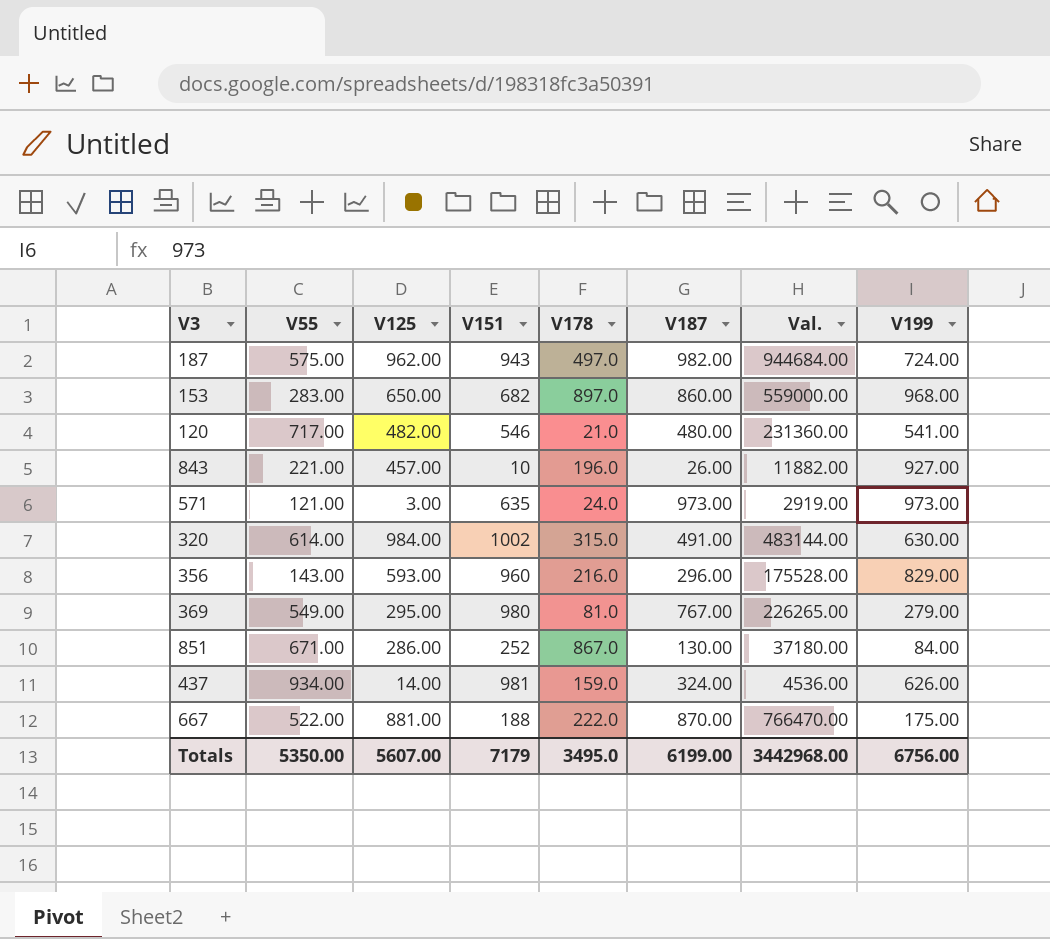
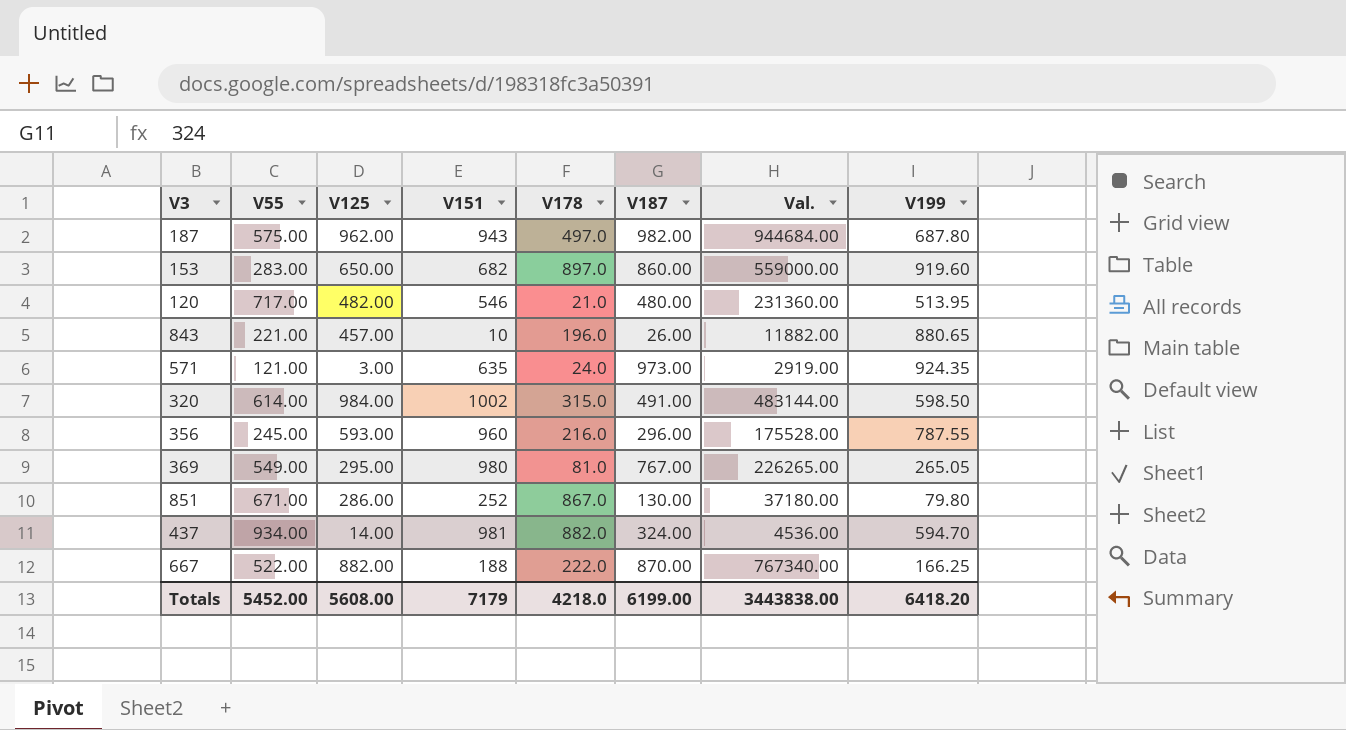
187 | V199: 724.00 -> 687.80
153 | V199: 968.00 -> 919.60
120 | V199: 541.00 -> 513.95
843 | V199: 927.00 -> 880.65
571 | V199: 973.00 -> 924.35
320 | V199: 630.00 -> 598.50
356 | V55: 143.00 -> 245.00
356 | V199: 829.00 -> 787.55
369 | V199: 279.00 -> 265.05
851 | V199: 84.00 -> 79.80
437 | V178: 159.0 -> 882.0
437 | V199: 626.00 -> 594.70
667 | V125: 881.00 -> 882.00
667 | Val.: 766470.00 -> 767340.00
667 | V199: 175.00 -> 166.25
Totals | V55: 5350.00 -> 5452.00
Totals | V125: 5607.00 -> 5608.00
Totals | V178: 3495.0 -> 4218.0
Totals | Val.: 3442968.00 -> 3443838.00
Totals | V199: 6756.00 -> 6418.20

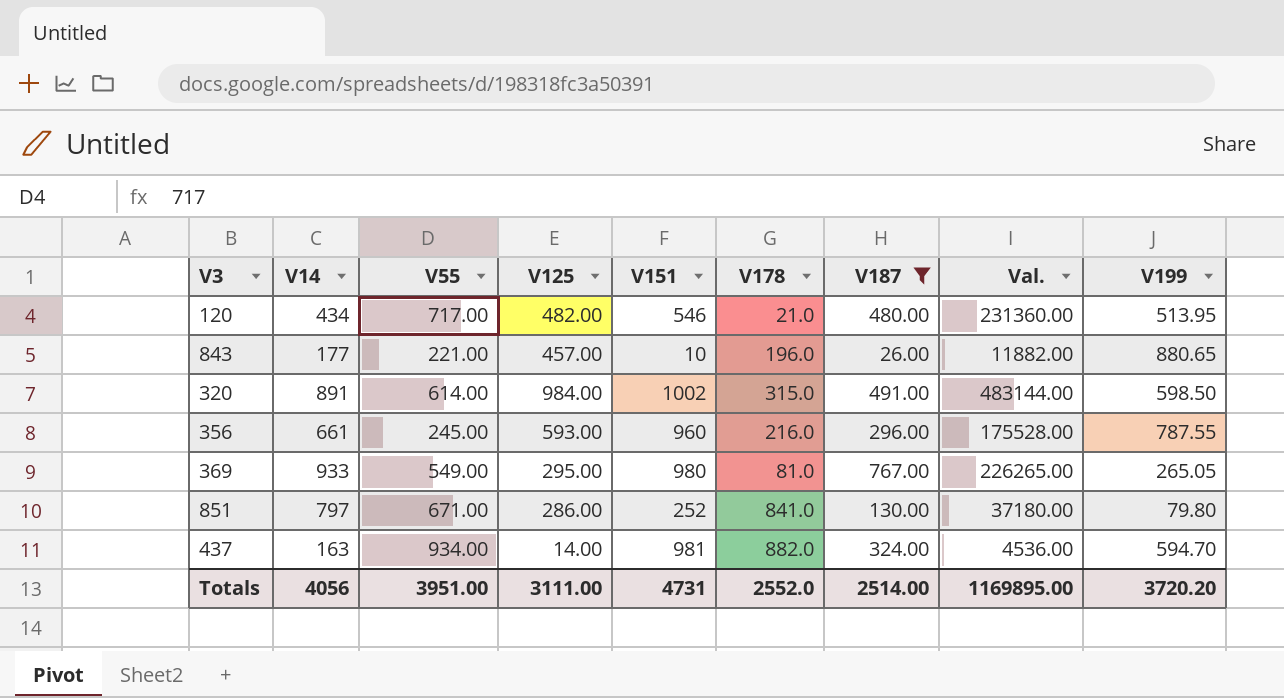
filter: none -> V187 <= 767.00
column V14 | position: none -> 2
851 | V178: 867.0 -> 841.0
Totals | V55: 5452.00 -> 3951.00
Totals | V125: 5608.00 -> 3111.00
Totals | V151: 7179 -> 4731
Totals | V178: 4218.0 -> 2552.0
Totals | V187: 6199.00 -> 2514.00
Totals | Val.: 3443838.00 -> 1169895.00
Totals | V199: 6418.20 -> 3720.20

